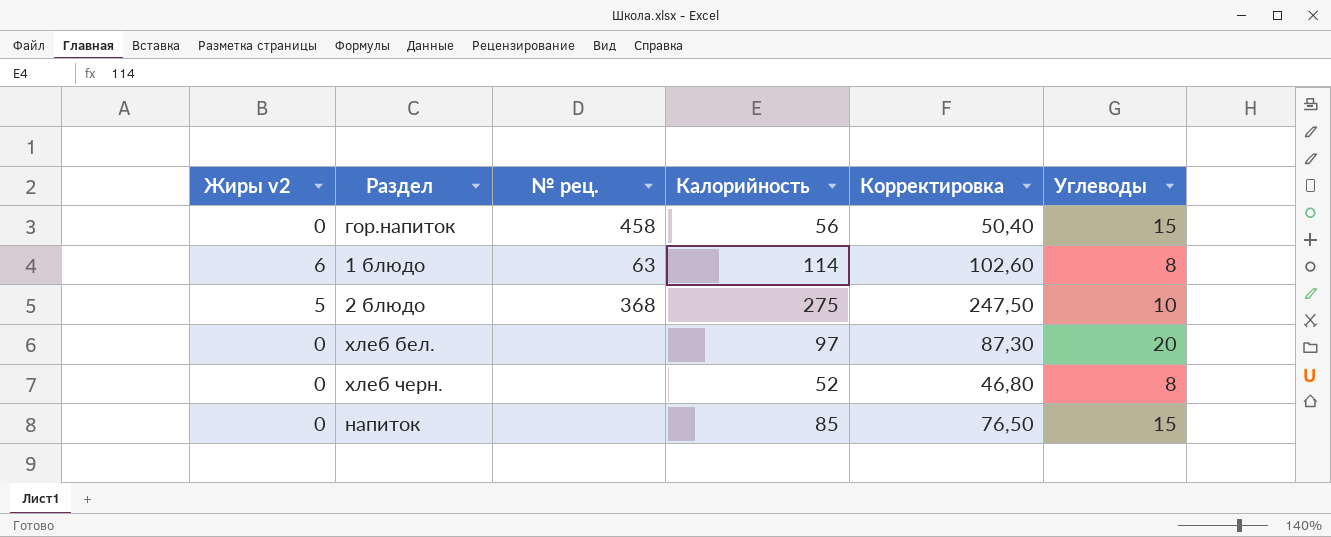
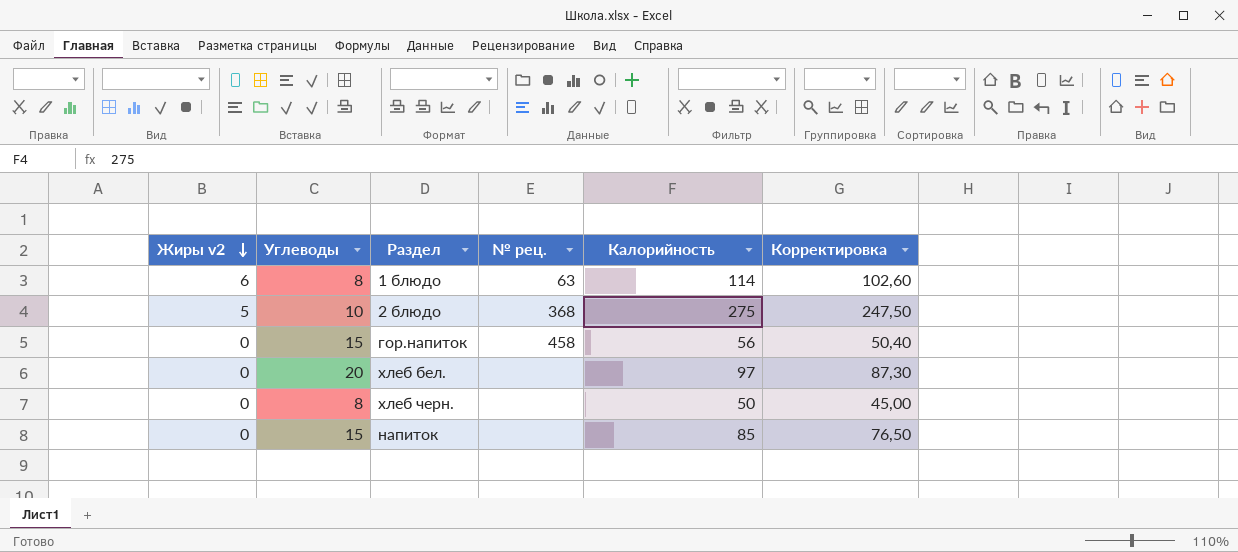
row order: none -> Жиры v2 descending
column Углеводы | position: 6 -> 2
хлеб черн. | Калорийность: 52 -> 50
хлеб черн. | Корректировка: 46,80 -> 45,00

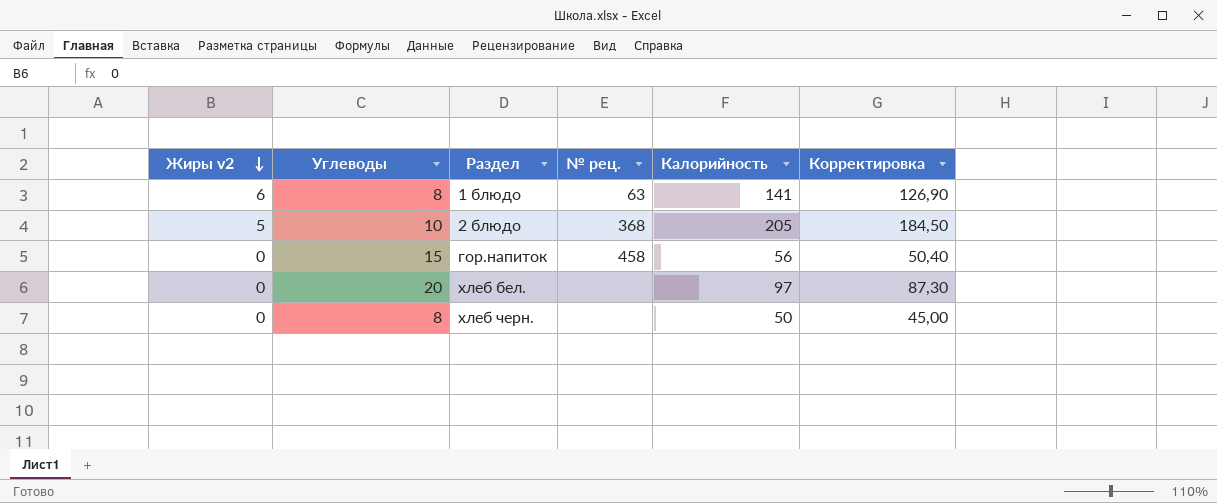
row напиток: 0 | 15 | none | 85 | 76,50 -> none
1 блюдо | Калорийность: 114 -> 141
1 блюдо | Корректировка: 102,60 -> 126,90
2 блюдо | Калорийность: 275 -> 205
2 блюдо | Корректировка: 247,50 -> 184,50

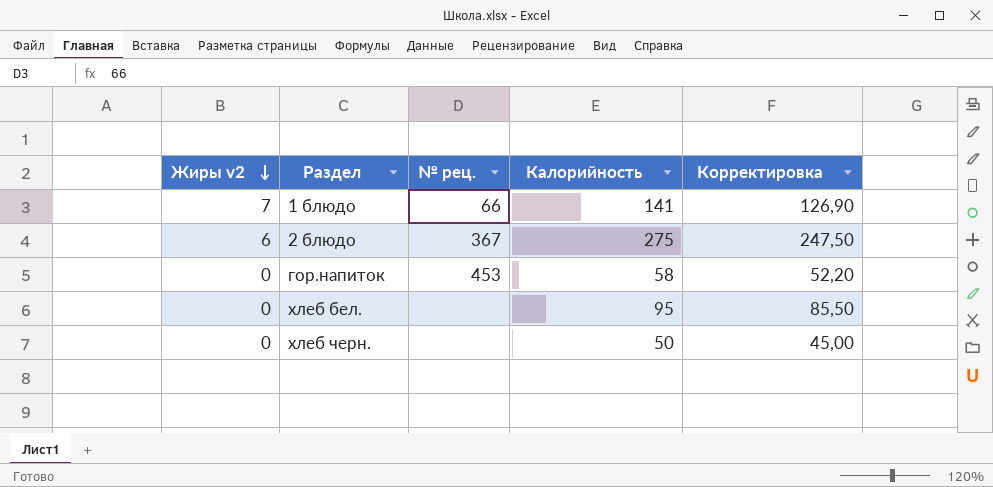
column Углеводы | position: 2 -> none
1 блюдо | Жиры v2: 6 -> 7
1 блюдо | № рец.: 63 -> 66
2 блюдо | Жиры v2: 5 -> 6
2 блюдо | № рец.: 368 -> 367
2 блюдо | Калорийность: 205 -> 275
2 блюдо | Корректировка: 184,50 -> 247,50
гор.напиток | № рец.: 458 -> 453
гор.напиток | Калорийность: 56 -> 58
гор.напиток | Корректировка: 50,40 -> 52,20
хлеб бел. | Калорийность: 97 -> 95
хлеб бел. | Корректировка: 87,30 -> 85,50

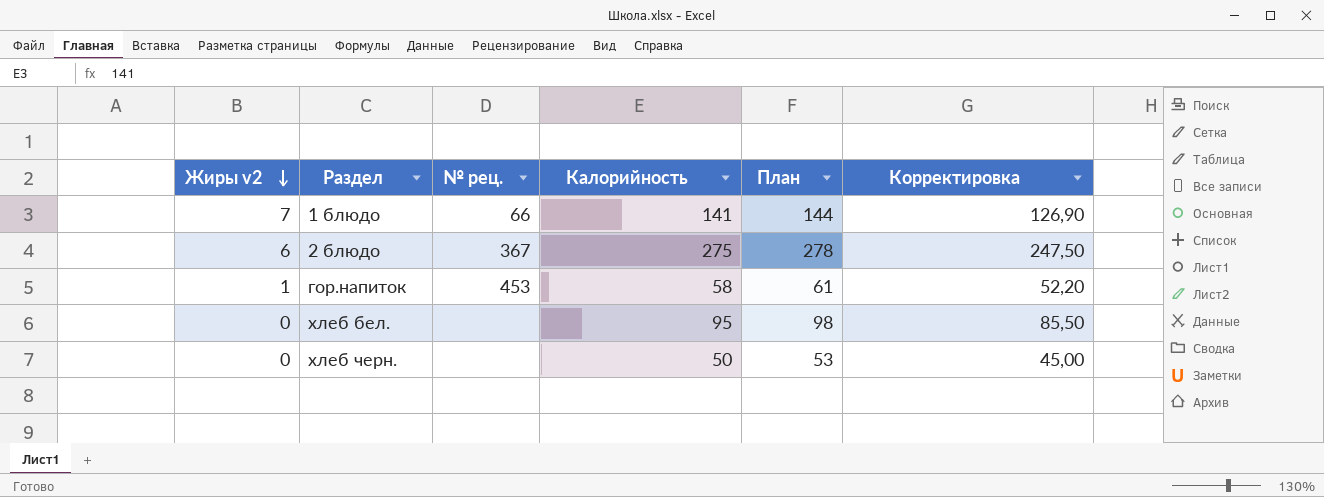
column План | formula: none -> [Калорийность] + 3
гор.напиток | Жиры v2: 0 -> 1

